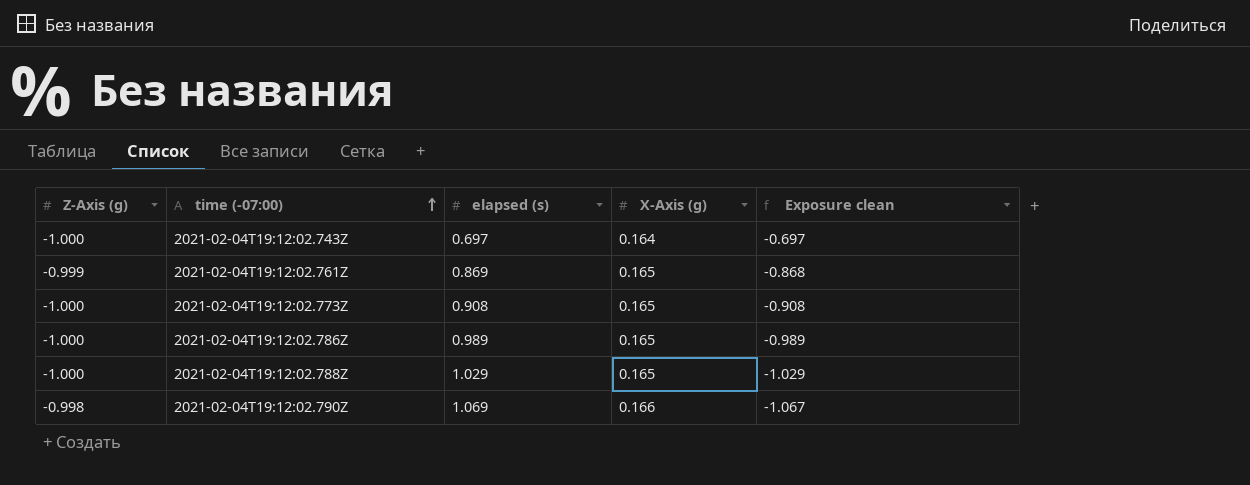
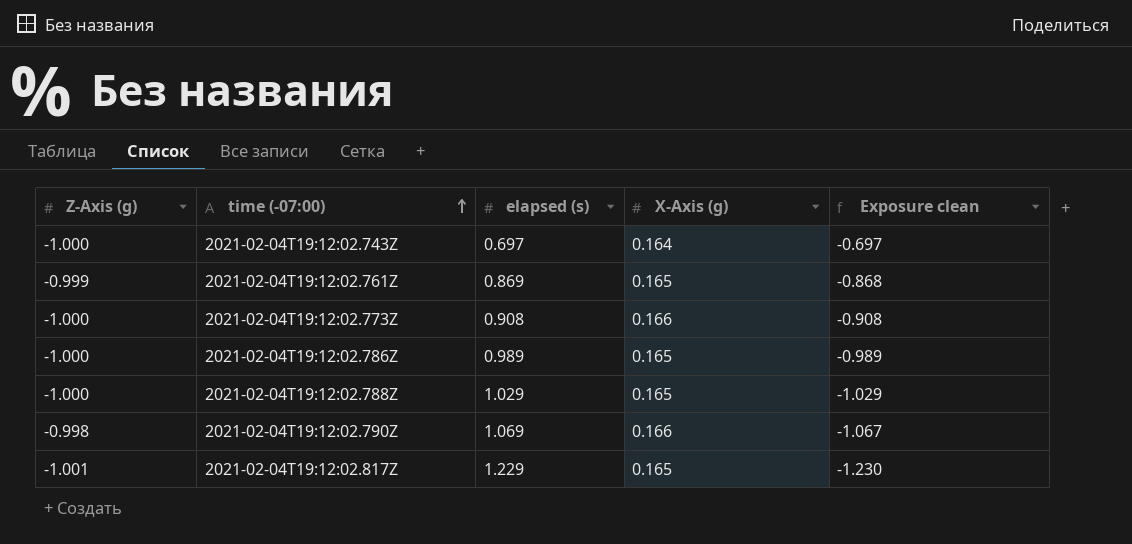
2021-02-04T19:12:02.773Z | X-Axis (g): 0.165 -> 0.166
row 2021-02-04T19:12:02.817Z: none -> -1.001 | 1.229 | 0.165 | -1.230

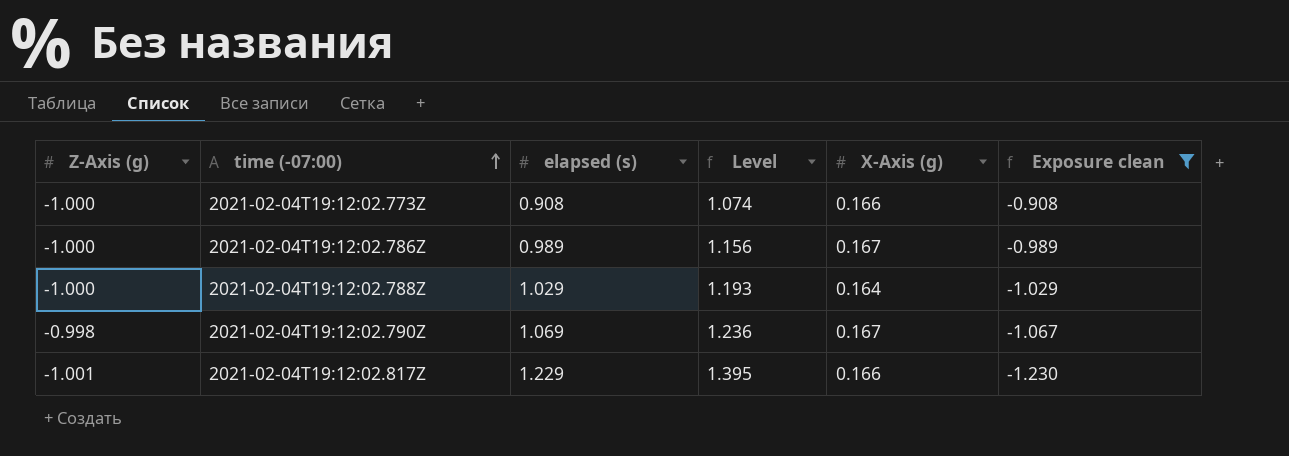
filter: none -> Exposure clean <= -0.908
column Level | formula: none -> [elapsed (s)] + [X-Axis (g)]
2021-02-04T19:12:02.786Z | X-Axis (g): 0.165 -> 0.167
2021-02-04T19:12:02.788Z | X-Axis (g): 0.165 -> 0.164
2021-02-04T19:12:02.790Z | X-Axis (g): 0.166 -> 0.167
2021-02-04T19:12:02.817Z | X-Axis (g): 0.165 -> 0.166

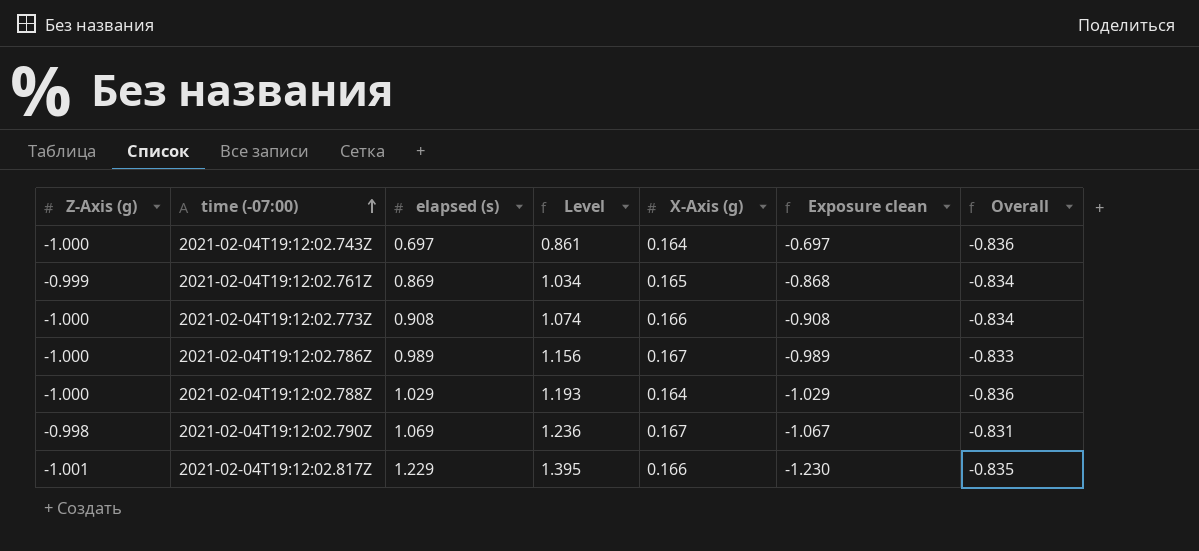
filter: Exposure clean <= -0.908 -> none
column Overall | formula: none -> [Z-Axis (g)] + [X-Axis (g)]

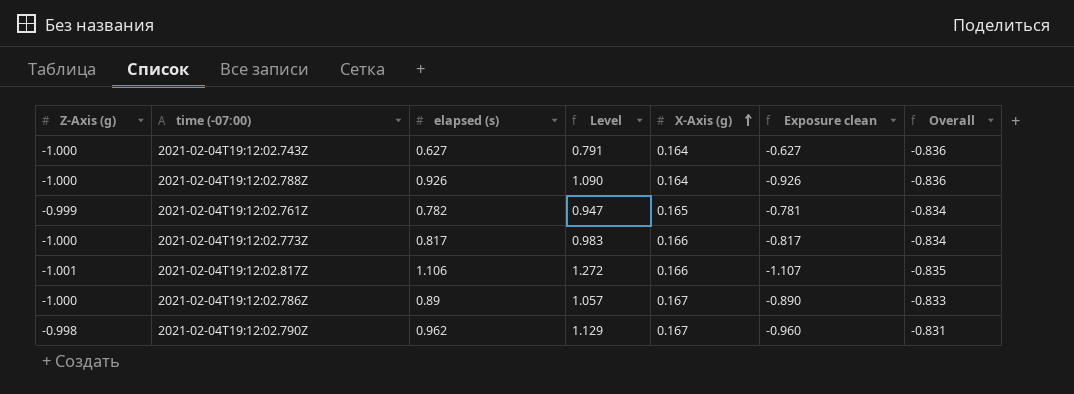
row order: time (-07:00) ascending -> X-Axis (g) ascending
2021-02-04T19:12:02.743Z | elapsed (s): 0.697 -> 0.627
2021-02-04T19:12:02.743Z | Level: 0.861 -> 0.791
2021-02-04T19:12:02.743Z | Exposure clean: -0.697 -> -0.627
2021-02-04T19:12:02.788Z | elapsed (s): 1.029 -> 0.926
2021-02-04T19:12:02.788Z | Level: 1.193 -> 1.090
2021-02-04T19:12:02.788Z | Exposure clean: -1.029 -> -0.926
2021-02-04T19:12:02.761Z | elapsed (s): 0.869 -> 0.782
2021-02-04T19:12:02.761Z | Level: 1.034 -> 0.947
2021-02-04T19:12:02.761Z | Exposure clean: -0.868 -> -0.781
2021-02-04T19:12:02.773Z | elapsed (s): 0.908 -> 0.817
2021-02-04T19:12:02.773Z | Level: 1.074 -> 0.983
2021-02-04T19:12:02.773Z | Exposure clean: -0.908 -> -0.817
2021-02-04T19:12:02.817Z | elapsed (s): 1.229 -> 1.106
2021-02-04T19:12:02.817Z | Level: 1.395 -> 1.272
2021-02-04T19:12:02.817Z | Exposure clean: -1.230 -> -1.107
2021-02-04T19:12:02.786Z | elapsed (s): 0.989 -> 0.89
2021-02-04T19:12:02.786Z | Level: 1.156 -> 1.057
2021-02-04T19:12:02.786Z | Exposure clean: -0.989 -> -0.890
2021-02-04T19:12:02.790Z | elapsed (s): 1.069 -> 0.962
2021-02-04T19:12:02.790Z | Level: 1.236 -> 1.129
2021-02-04T19:12:02.790Z | Exposure clean: -1.067 -> -0.960

